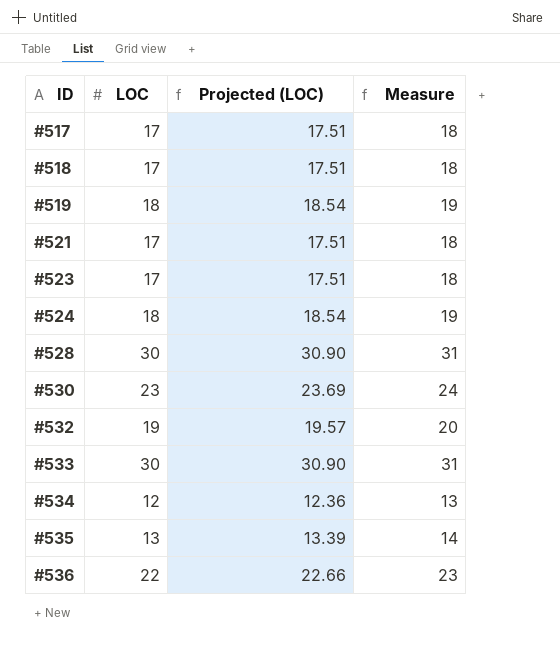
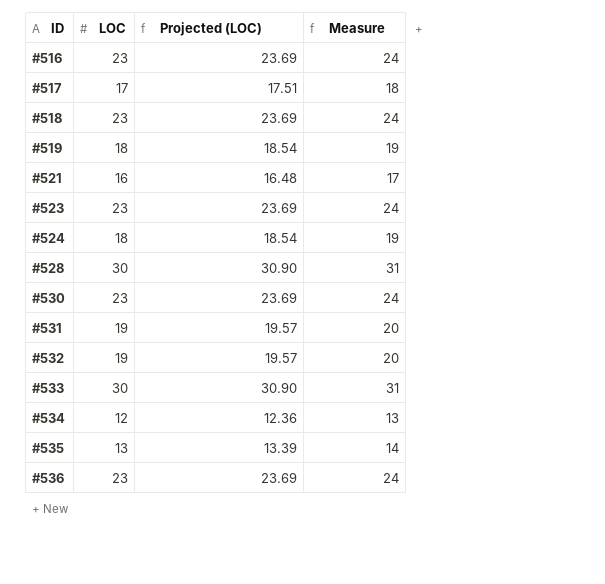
row #516: none -> 23 | 23.69 | 24
#518 | LOC: 17 -> 23
#518 | Projected (LOC): 17.51 -> 23.69
#518 | Measure: 18 -> 24
#521 | LOC: 17 -> 16
#521 | Projected (LOC): 17.51 -> 16.48
#521 | Measure: 18 -> 17
#523 | LOC: 17 -> 23
#523 | Projected (LOC): 17.51 -> 23.69
#523 | Measure: 18 -> 24
row #531: none -> 19 | 19.57 | 20
#536 | LOC: 22 -> 23
#536 | Projected (LOC): 22.66 -> 23.69
#536 | Measure: 23 -> 24

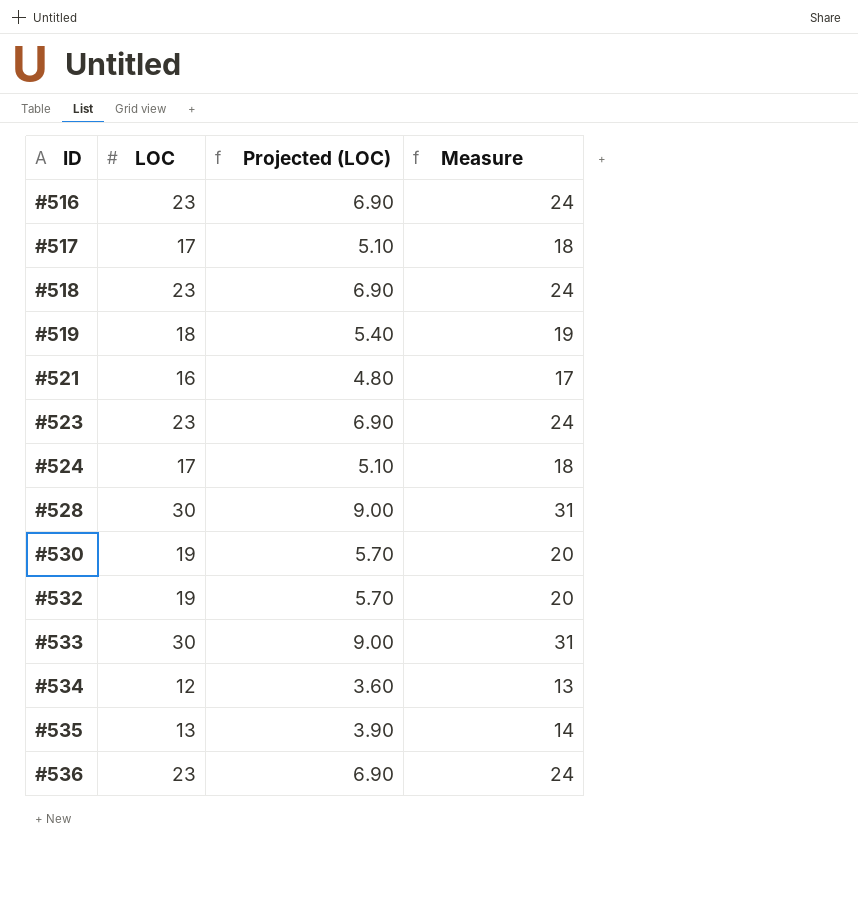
column Projected (LOC) | formula: [LOC] * 1.03 -> [LOC] * 0.3
row #531: 19 | 19.57 | 20 -> none
#524 | LOC: 18 -> 17
#524 | Measure: 19 -> 18
#530 | LOC: 23 -> 19
#530 | Measure: 24 -> 20

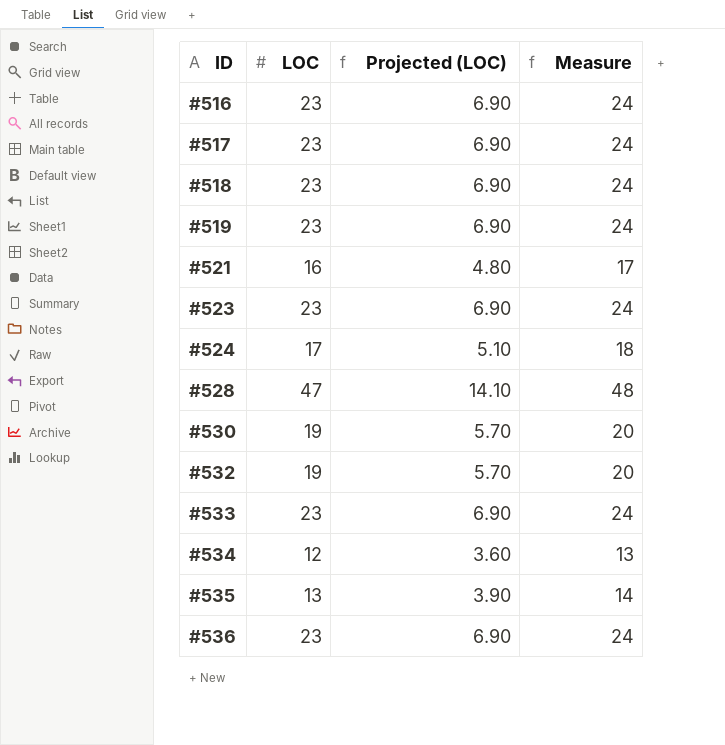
#517 | LOC: 17 -> 23
#517 | Projected (LOC): 5.10 -> 6.90
#517 | Measure: 18 -> 24
#519 | LOC: 18 -> 23
#519 | Projected (LOC): 5.40 -> 6.90
#519 | Measure: 19 -> 24
#528 | LOC: 30 -> 47
#528 | Projected (LOC): 9.00 -> 14.10
#528 | Measure: 31 -> 48
#533 | LOC: 30 -> 23
#533 | Projected (LOC): 9.00 -> 6.90
#533 | Measure: 31 -> 24

